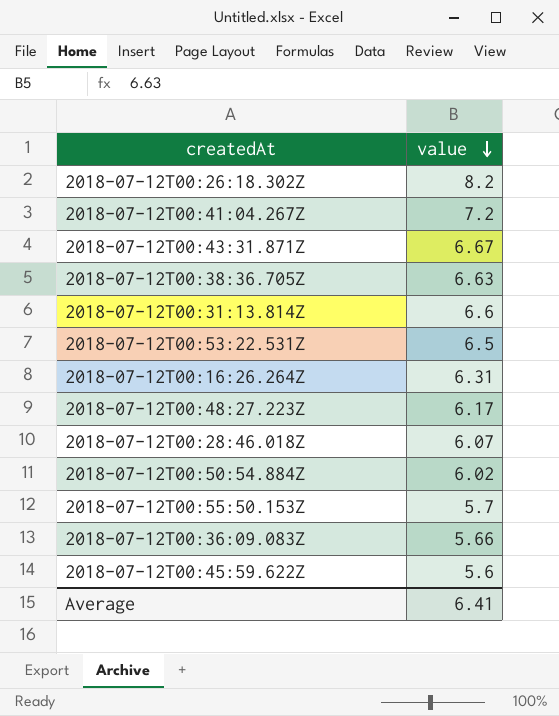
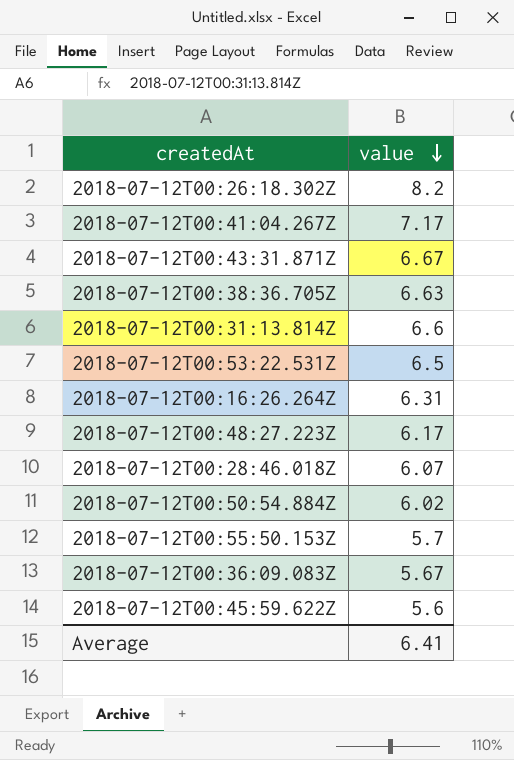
2018-07-12T00:41:04.267Z | value: 7.2 -> 7.17
2018-07-12T00:36:09.083Z | value: 5.66 -> 5.67

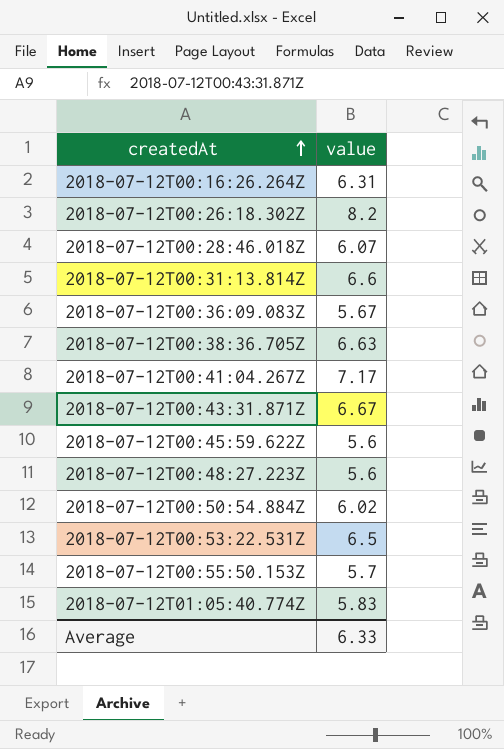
row order: value descending -> createdAt ascending
2018-07-12T00:48:27.223Z | value: 6.17 -> 5.6
row 2018-07-12T01:05:40.774Z: none -> 5.83
Average | value: 6.41 -> 6.33

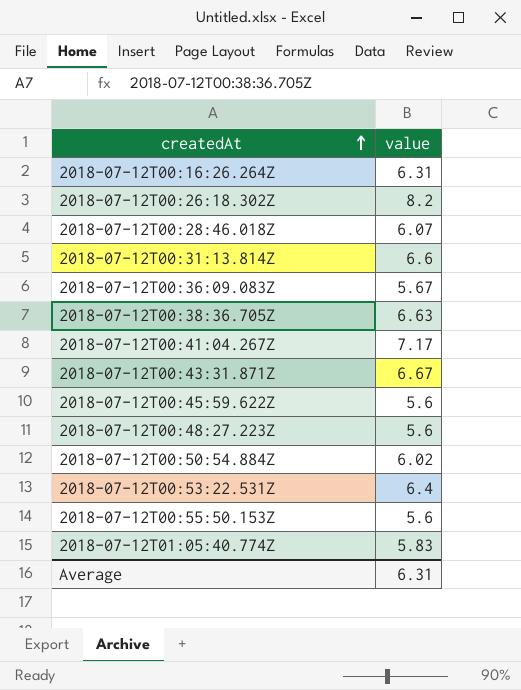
2018-07-12T00:53:22.531Z | value: 6.5 -> 6.4
2018-07-12T00:55:50.153Z | value: 5.7 -> 5.6
Average | value: 6.33 -> 6.31

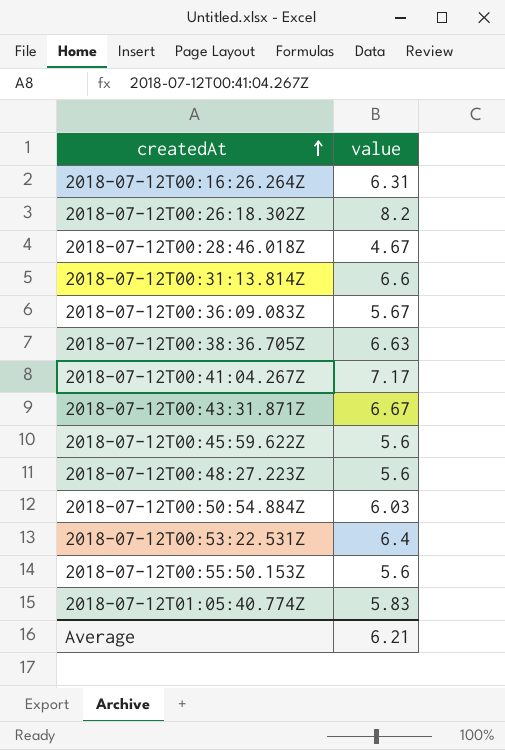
2018-07-12T00:28:46.018Z | value: 6.07 -> 4.67
2018-07-12T00:50:54.884Z | value: 6.02 -> 6.03
Average | value: 6.31 -> 6.21

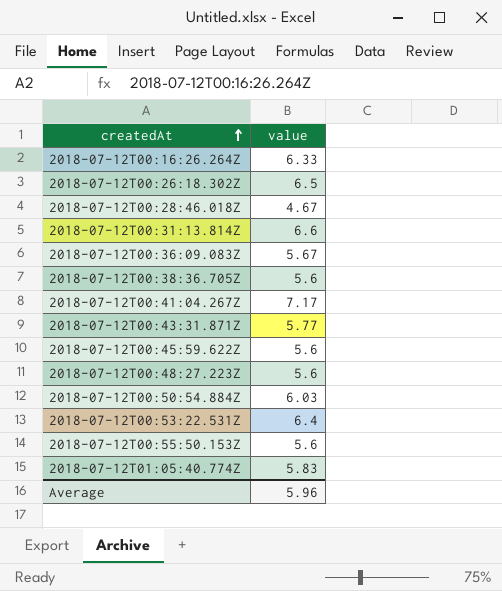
2018-07-12T00:16:26.264Z | value: 6.31 -> 6.33
2018-07-12T00:26:18.302Z | value: 8.2 -> 6.5
2018-07-12T00:38:36.705Z | value: 6.63 -> 5.6
2018-07-12T00:43:31.871Z | value: 6.67 -> 5.77
Average | value: 6.21 -> 5.96

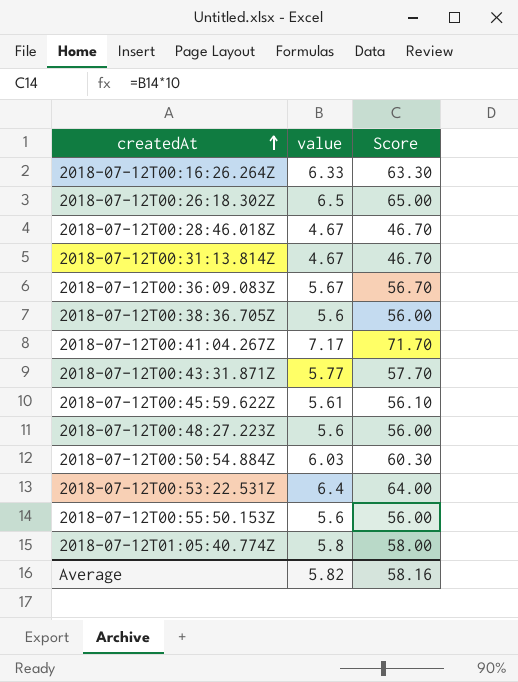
column Score | formula: none -> [value] * 10
2018-07-12T00:31:13.814Z | value: 6.6 -> 4.67
2018-07-12T00:45:59.622Z | value: 5.6 -> 5.61
2018-07-12T01:05:40.774Z | value: 5.83 -> 5.8
Average | value: 5.96 -> 5.82

